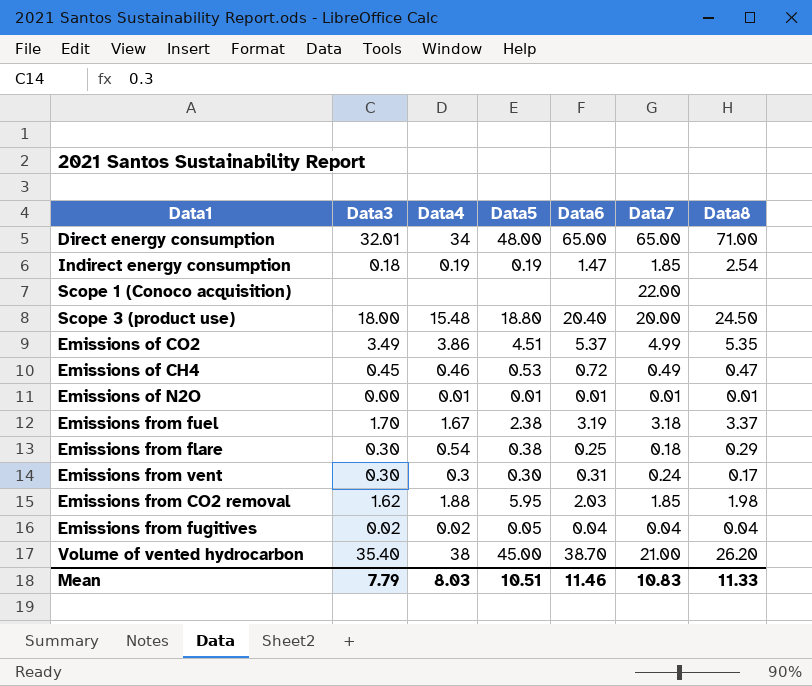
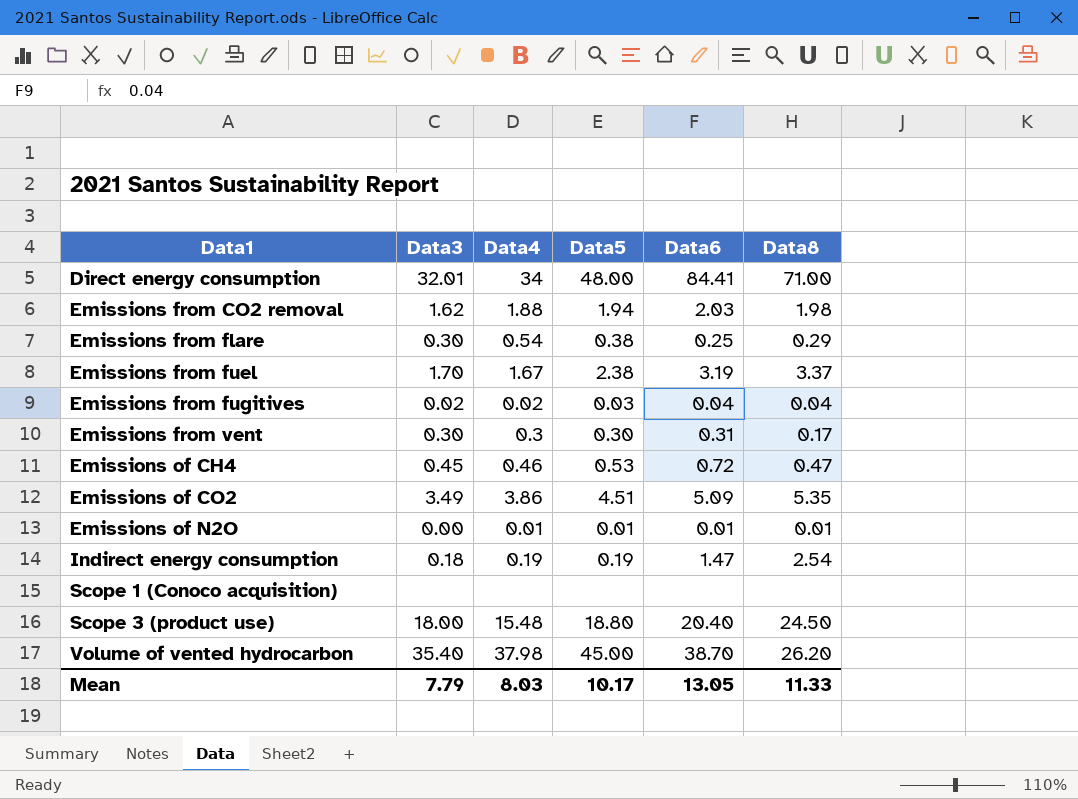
row order: none -> Data1 ascending
column Data7 | position: 6 -> none
Direct energy consumption | Data6: 65.00 -> 84.41
Emissions from CO2 removal | Data5: 5.95 -> 1.94
Emissions from fugitives | Data5: 0.05 -> 0.03
Emissions of CO2 | Data6: 5.37 -> 5.09
Volume of vented hydrocarbon | Data4: 38 -> 37.98
Mean | Data5: 10.51 -> 10.17
Mean | Data6: 11.46 -> 13.05

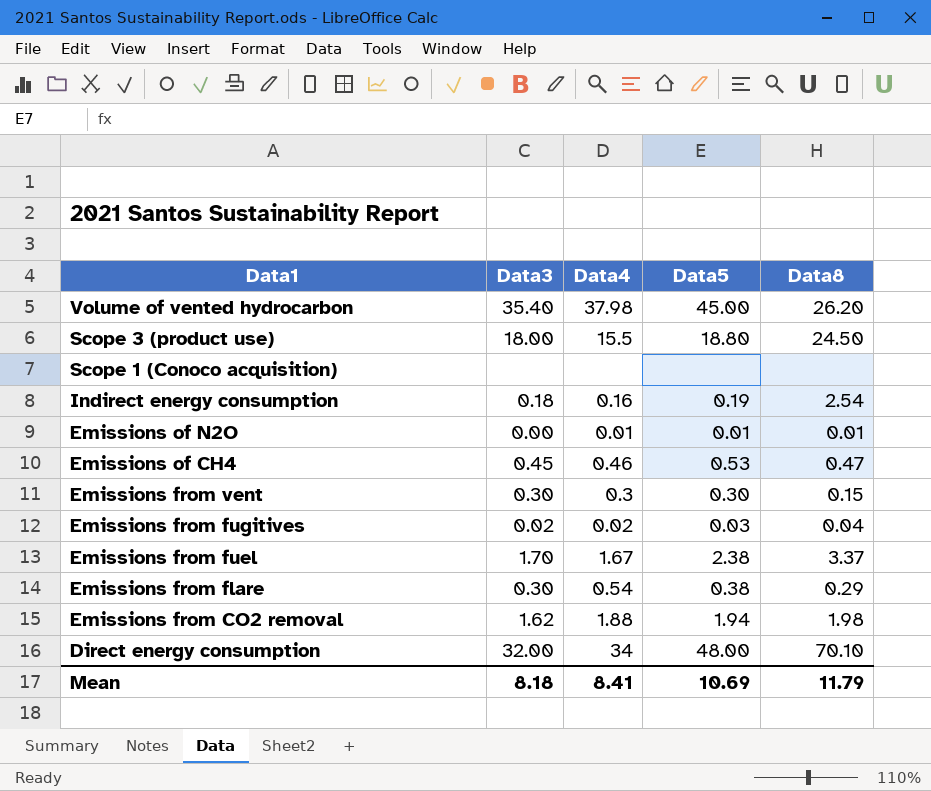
row order: Data1 ascending -> Data1 descending
column Data6 | position: 5 -> none
row Emissions of CO2: 3.49 | 3.86 | 4.51 | 5.09 | 5.35 -> none
Scope 3 (product use) | Data4: 15.48 -> 15.5
Indirect energy consumption | Data4: 0.19 -> 0.16
Emissions from vent | Data8: 0.17 -> 0.15
Direct energy consumption | Data3: 32.01 -> 32.00
Direct energy consumption | Data8: 71.00 -> 70.10
Mean | Data3: 7.79 -> 8.18
Mean | Data4: 8.03 -> 8.41
Mean | Data5: 10.17 -> 10.69
Mean | Data8: 11.33 -> 11.79

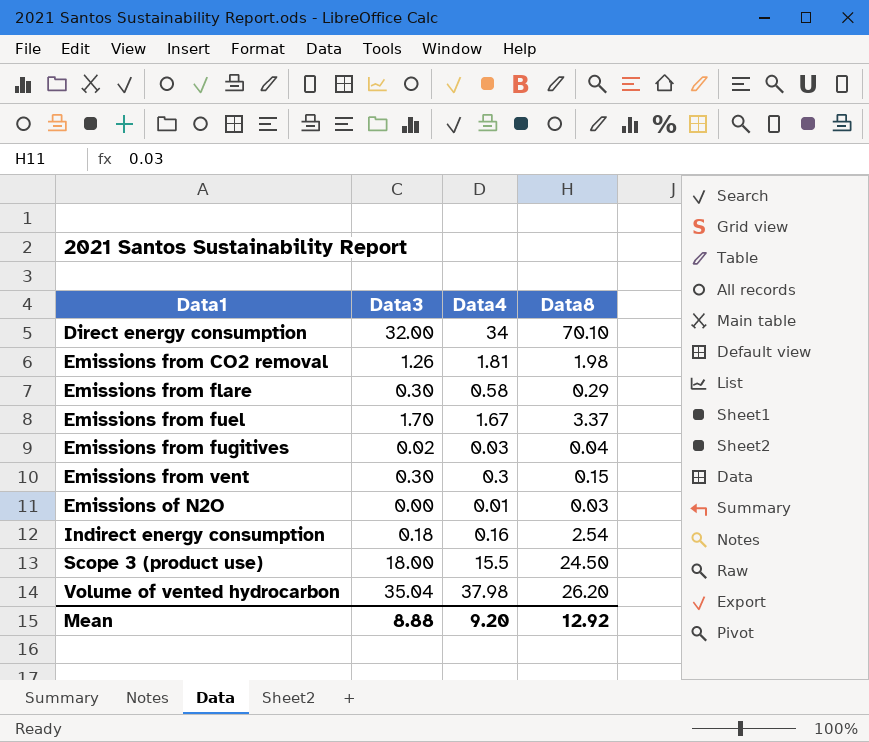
row order: Data1 descending -> Data1 ascending
column Data5 | position: 4 -> none
row Scope 1 (Conoco acquisition): none | none | none | none -> none
row Emissions of CH4: 0.45 | 0.46 | 0.53 | 0.47 -> none
Emissions from CO2 removal | Data3: 1.62 -> 1.26
Emissions from CO2 removal | Data4: 1.88 -> 1.81
Emissions from flare | Data4: 0.54 -> 0.58
Emissions from fugitives | Data4: 0.02 -> 0.03
Emissions of N2O | Data8: 0.01 -> 0.03
Volume of vented hydrocarbon | Data3: 35.40 -> 35.04
Mean | Data3: 8.18 -> 8.88
Mean | Data4: 8.41 -> 9.20
Mean | Data8: 11.79 -> 12.92

